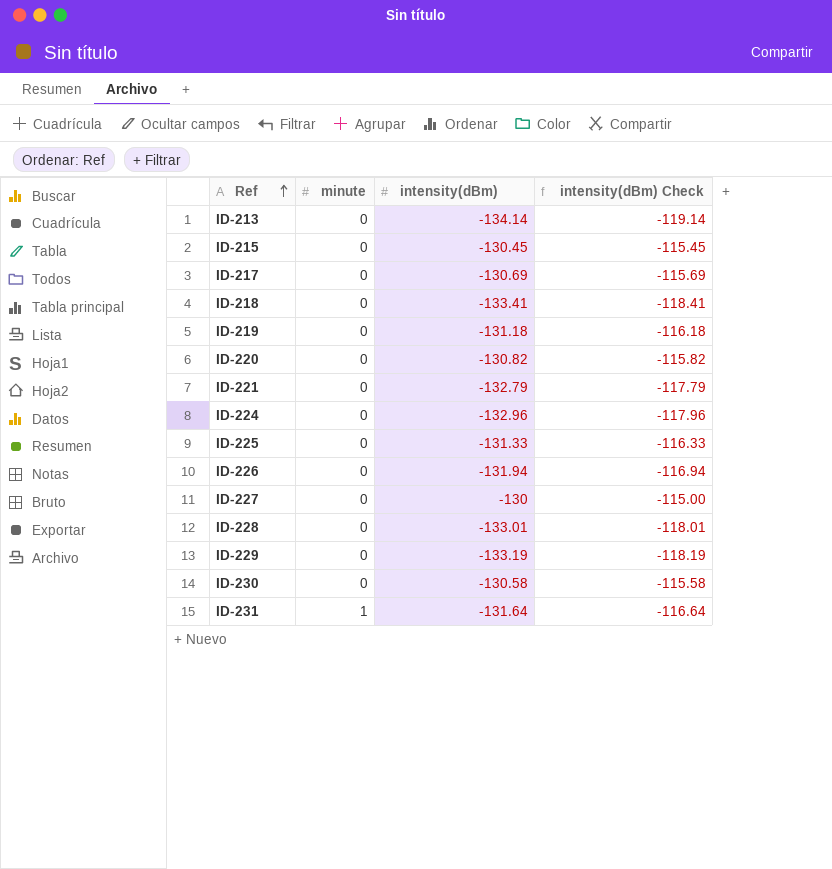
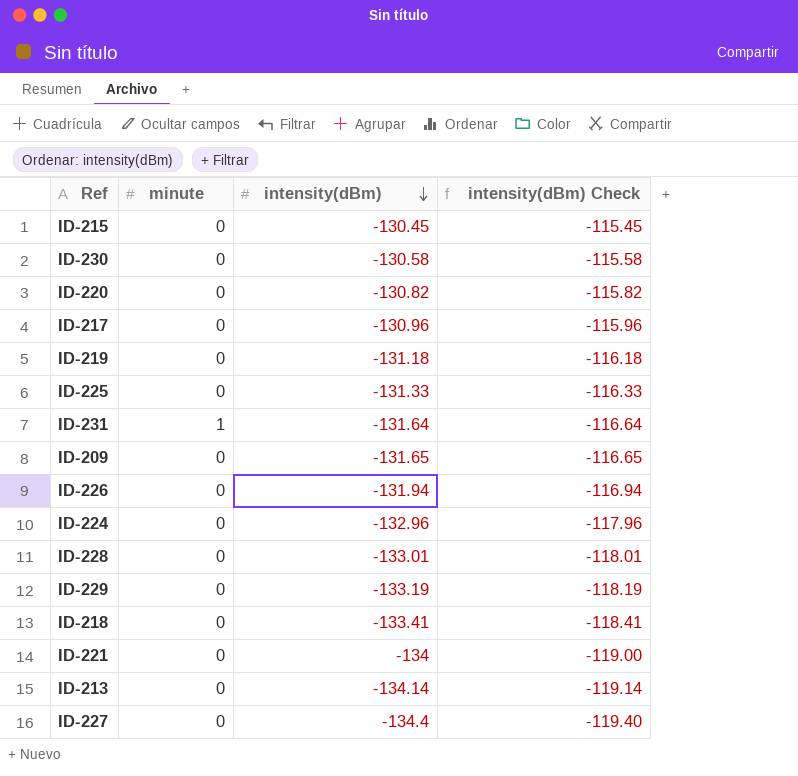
row order: Ref ascending -> intensity(dBm) descending
ID-217 | intensity(dBm): -130.69 -> -130.96
ID-217 | intensity(dBm) Check: -115.69 -> -115.96
row ID-209: none -> 0 | -131.65 | -116.65
ID-221 | intensity(dBm): -132.79 -> -134
ID-221 | intensity(dBm) Check: -117.79 -> -119.00
ID-227 | intensity(dBm): -130 -> -134.4
ID-227 | intensity(dBm) Check: -115.00 -> -119.40

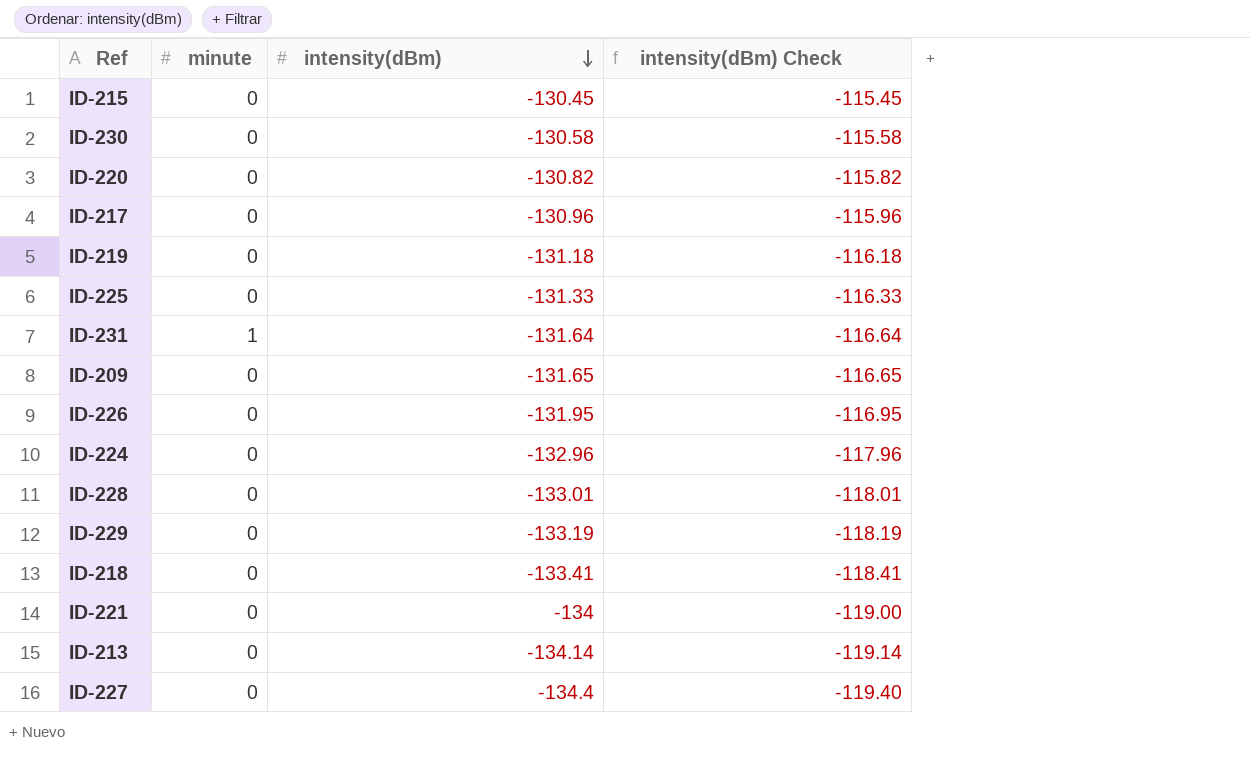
ID-226 | intensity(dBm): -131.94 -> -131.95
ID-226 | intensity(dBm) Check: -116.94 -> -116.95

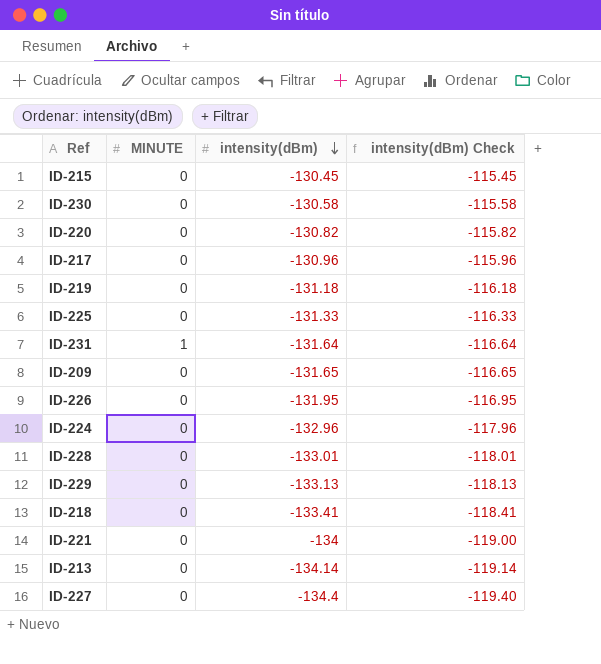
column name: minute -> MINUTE
ID-229 | intensity(dBm): -133.19 -> -133.13
ID-229 | intensity(dBm) Check: -118.19 -> -118.13

